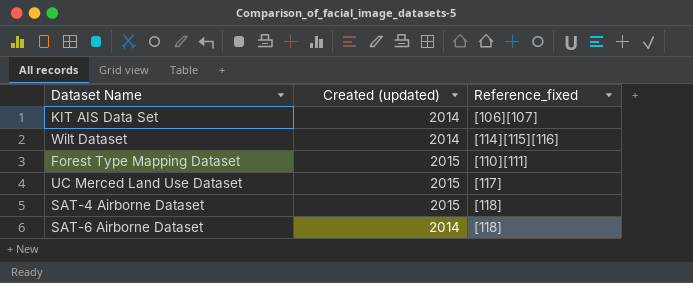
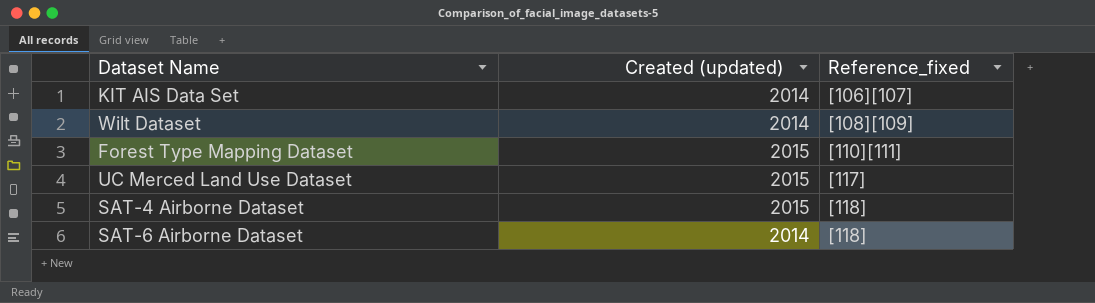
Wilt Dataset | Reference_fixed: [114][115][116] -> [108][109]

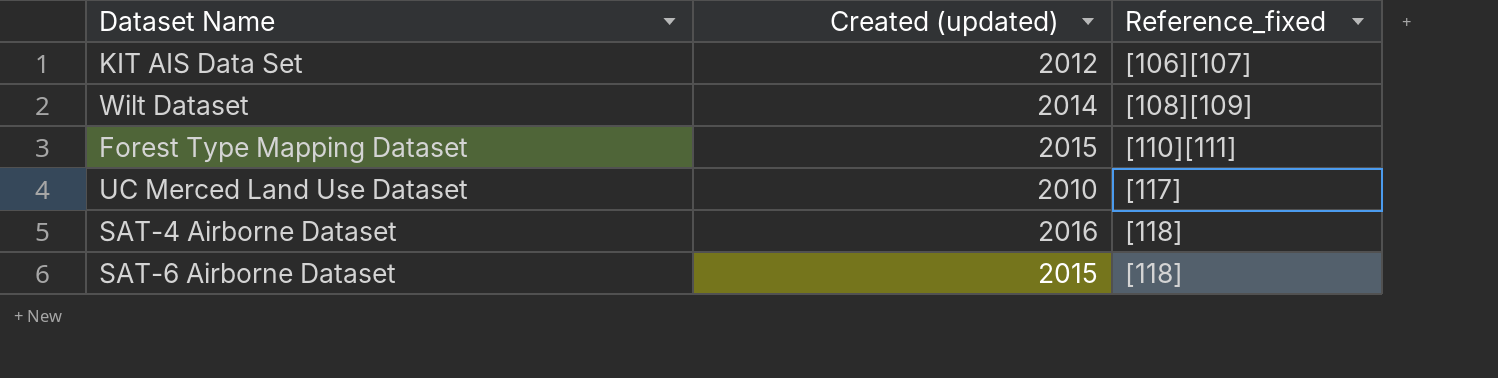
KIT AIS Data Set | Created (updated): 2014 -> 2012
UC Merced Land Use Dataset | Created (updated): 2015 -> 2010
SAT-4 Airborne Dataset | Created (updated): 2015 -> 2016
SAT-6 Airborne Dataset | Created (updated): 2014 -> 2015

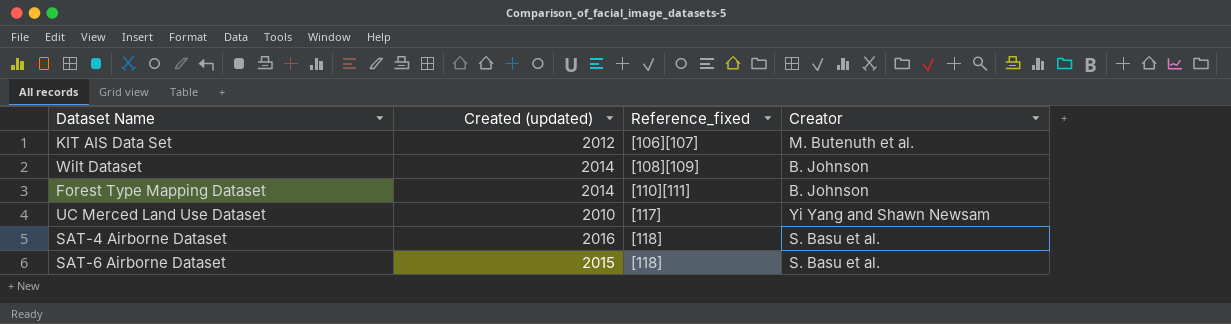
column Creator | position: none -> 4
Forest Type Mapping Dataset | Created (updated): 2015 -> 2014

